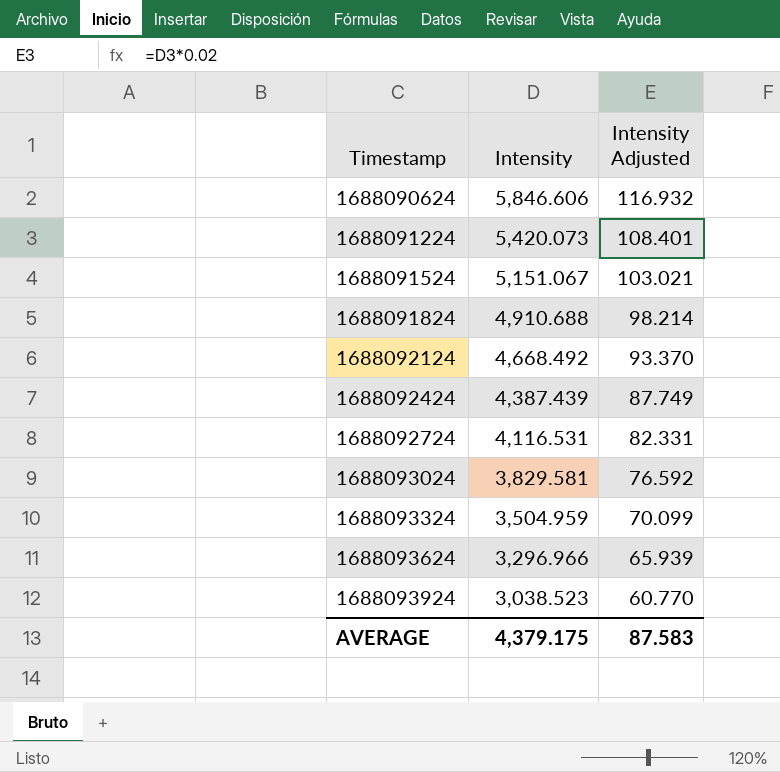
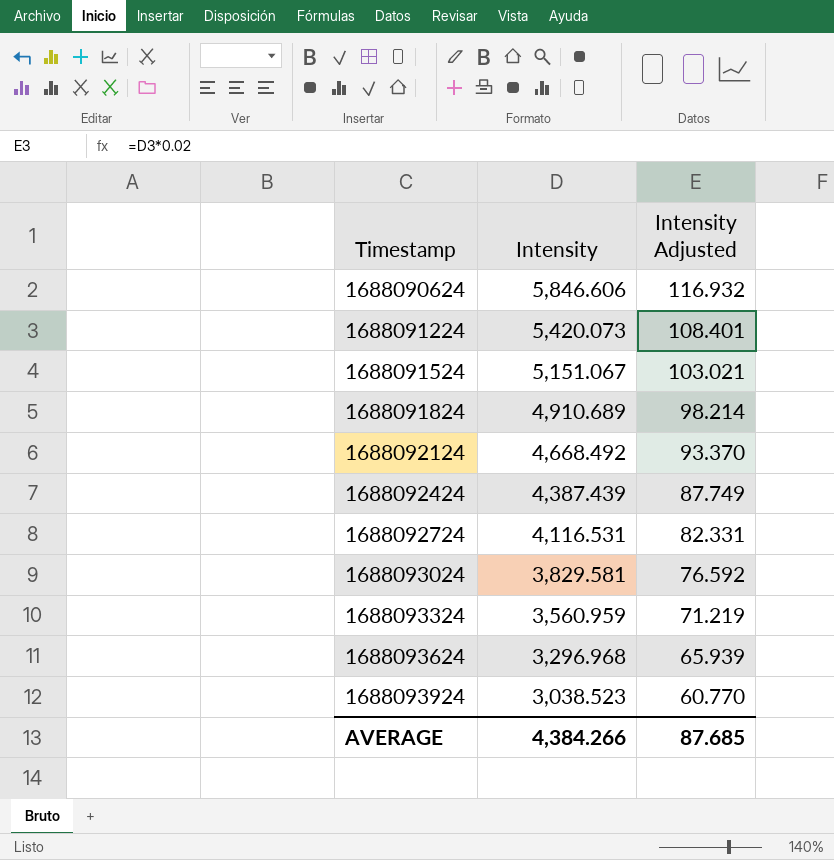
1688091824 | Intensity: 4,910.688 -> 4,910.689
1688093324 | Intensity: 3,504.959 -> 3,560.959
1688093324 | Intensity Adjusted: 70.099 -> 71.219
1688093624 | Intensity: 3,296.966 -> 3,296.968
AVERAGE | Intensity: 4,379.175 -> 4,384.266
AVERAGE | Intensity Adjusted: 87.583 -> 87.685

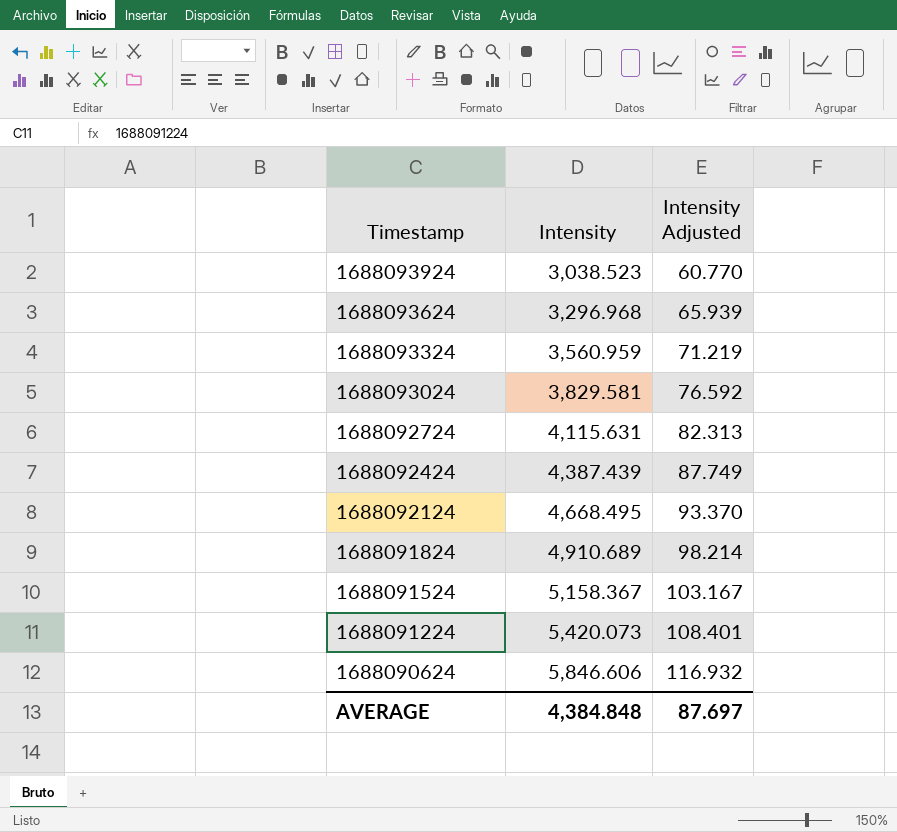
row order: Timestamp ascending -> Timestamp descending
1688092724 | Intensity: 4,116.531 -> 4,115.631
1688092724 | Intensity Adjusted: 82.331 -> 82.313
1688092124 | Intensity: 4,668.492 -> 4,668.495
1688091524 | Intensity: 5,151.067 -> 5,158.367
1688091524 | Intensity Adjusted: 103.021 -> 103.167
AVERAGE | Intensity: 4,384.266 -> 4,384.848
AVERAGE | Intensity Adjusted: 87.685 -> 87.697

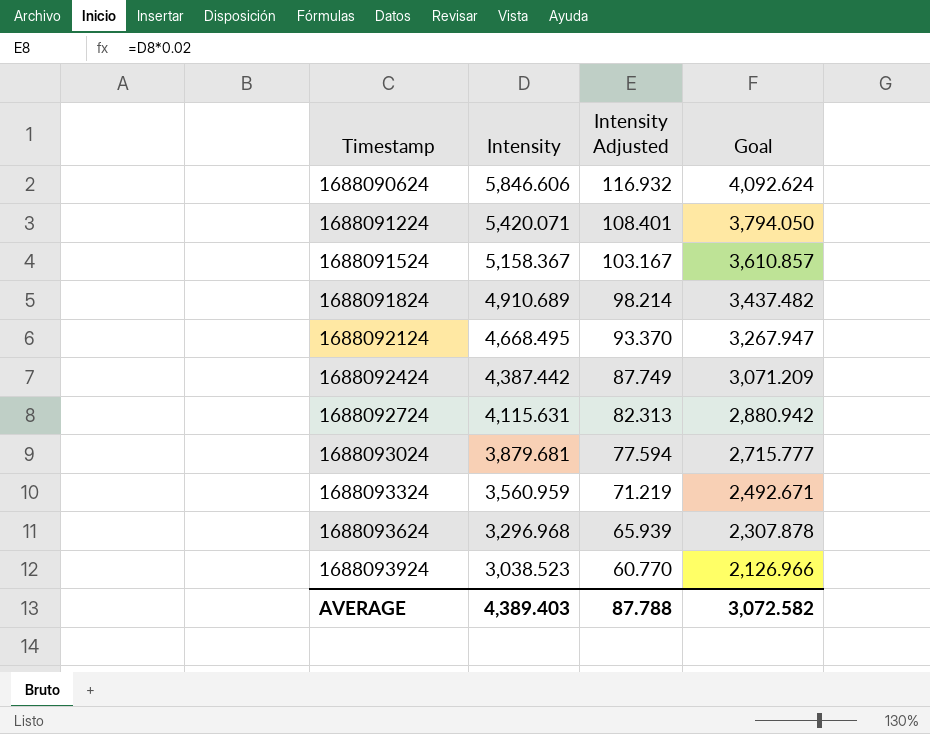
row order: Timestamp descending -> Timestamp ascending
column Goal | formula: none -> [Intensity] * 0.7
1688091224 | Intensity: 5,420.073 -> 5,420.071
1688092424 | Intensity: 4,387.439 -> 4,387.442
1688093024 | Intensity: 3,829.581 -> 3,879.681
1688093024 | Intensity Adjusted: 76.592 -> 77.594
AVERAGE | Intensity: 4,384.848 -> 4,389.403
AVERAGE | Intensity Adjusted: 87.697 -> 87.788

